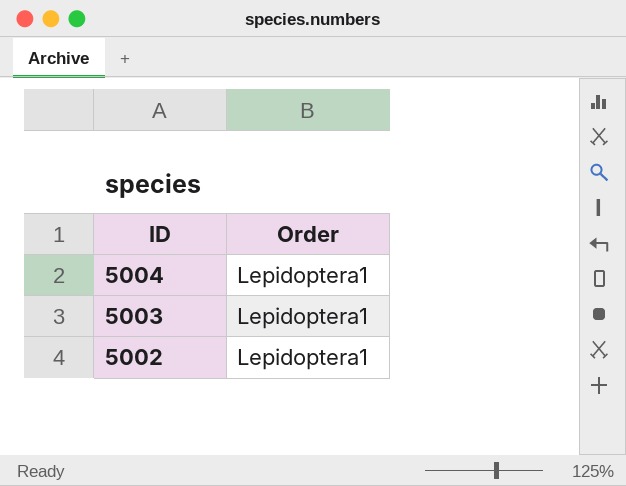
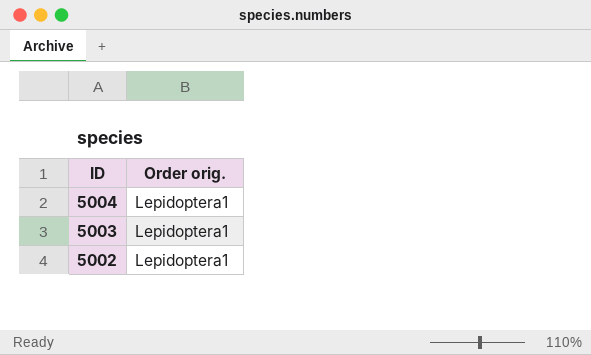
column name: Order -> Order orig.

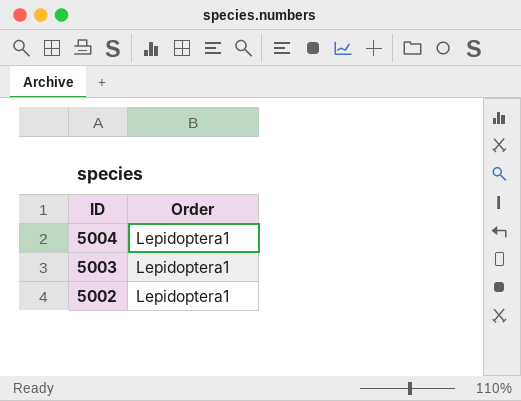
column name: Order orig. -> Order

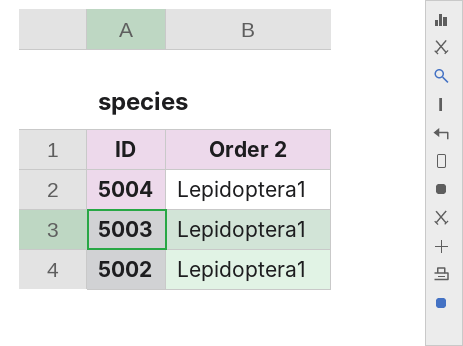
column name: Order -> Order 2

